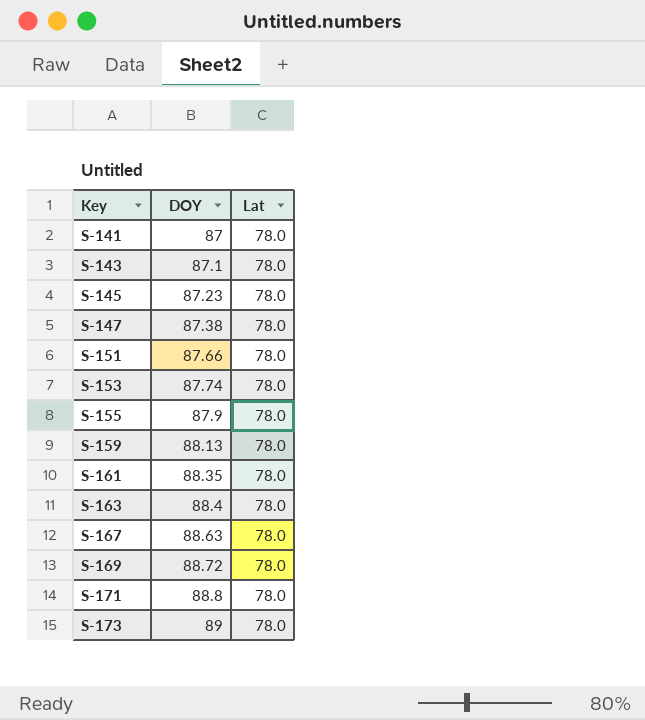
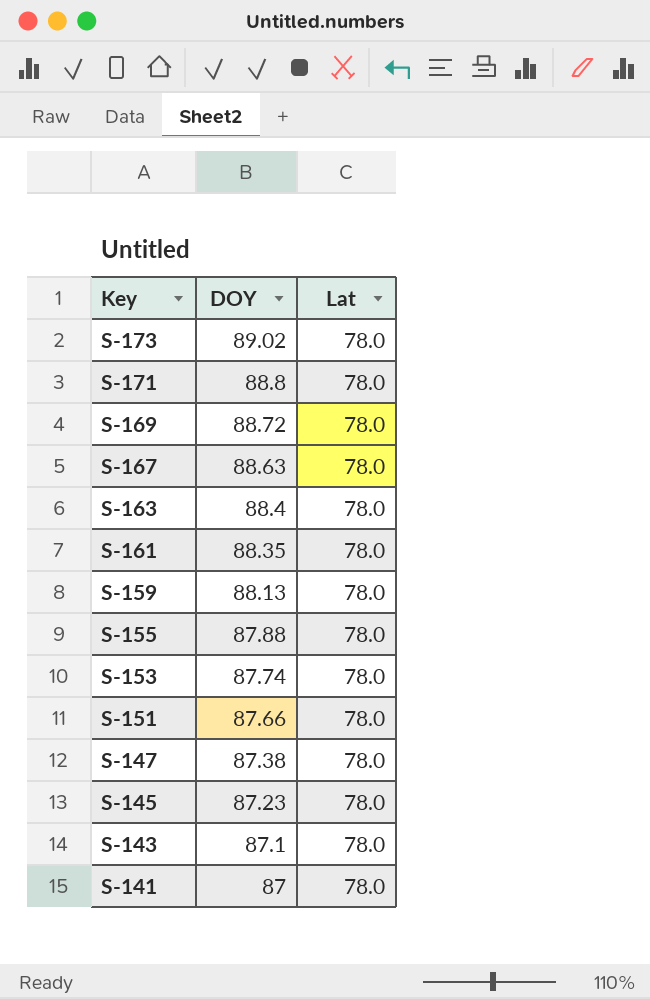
row order: Key ascending -> Key descending
S-173 | DOY: 89 -> 89.02
S-155 | DOY: 87.9 -> 87.88

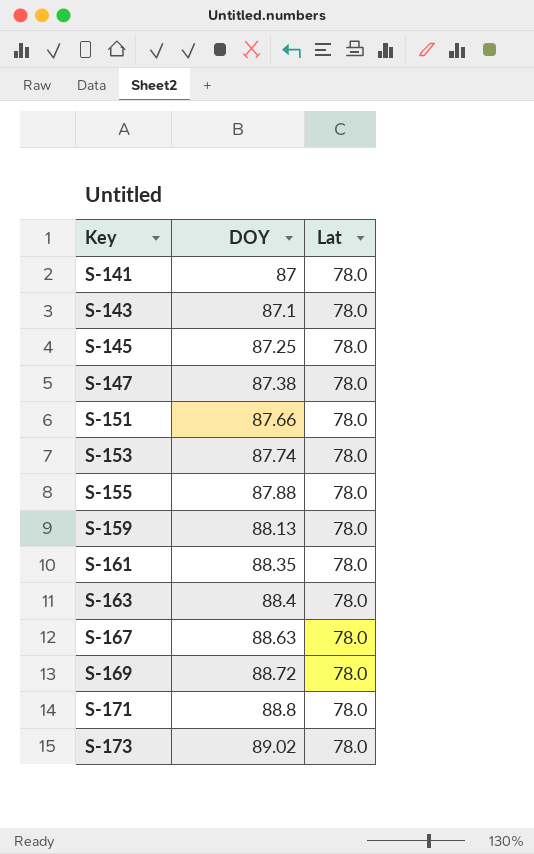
row order: Key descending -> Key ascending
S-145 | DOY: 87.23 -> 87.25

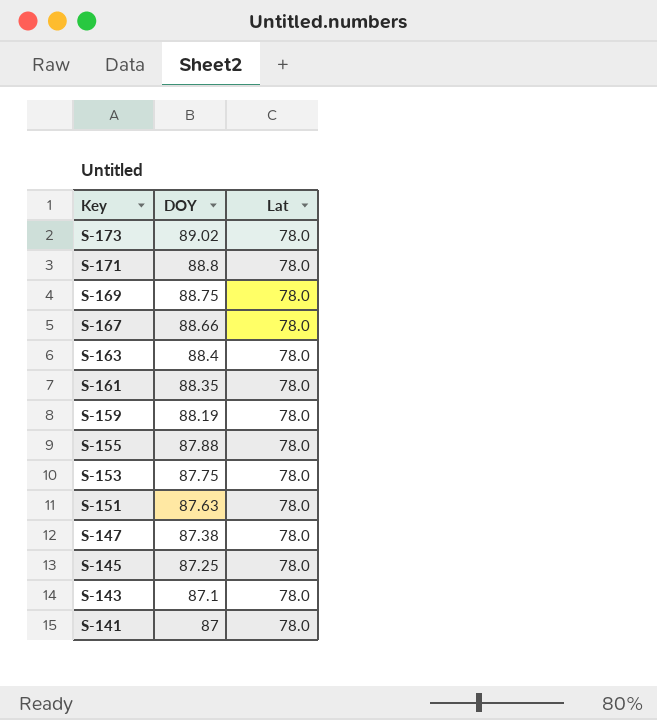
row order: Key ascending -> Key descending
S-169 | DOY: 88.72 -> 88.75
S-167 | DOY: 88.63 -> 88.66
S-159 | DOY: 88.13 -> 88.19
S-153 | DOY: 87.74 -> 87.75
S-151 | DOY: 87.66 -> 87.63

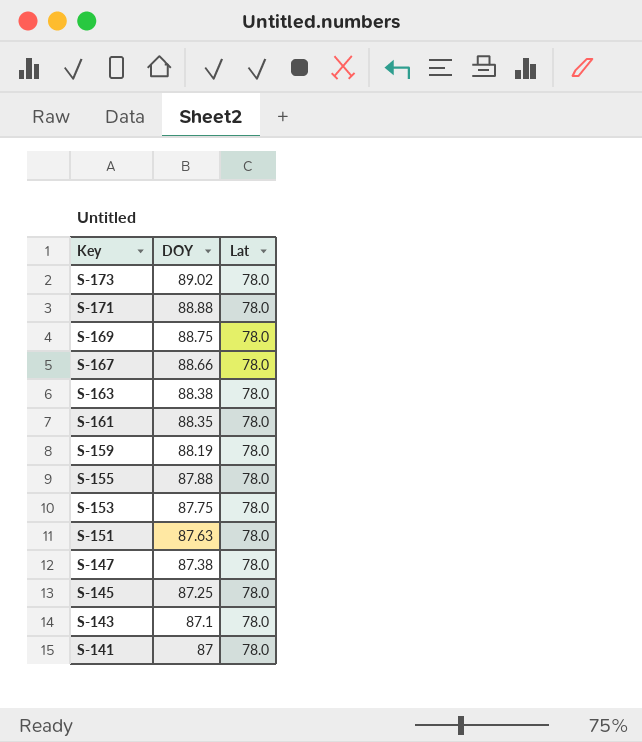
S-171 | DOY: 88.8 -> 88.88
S-163 | DOY: 88.4 -> 88.38

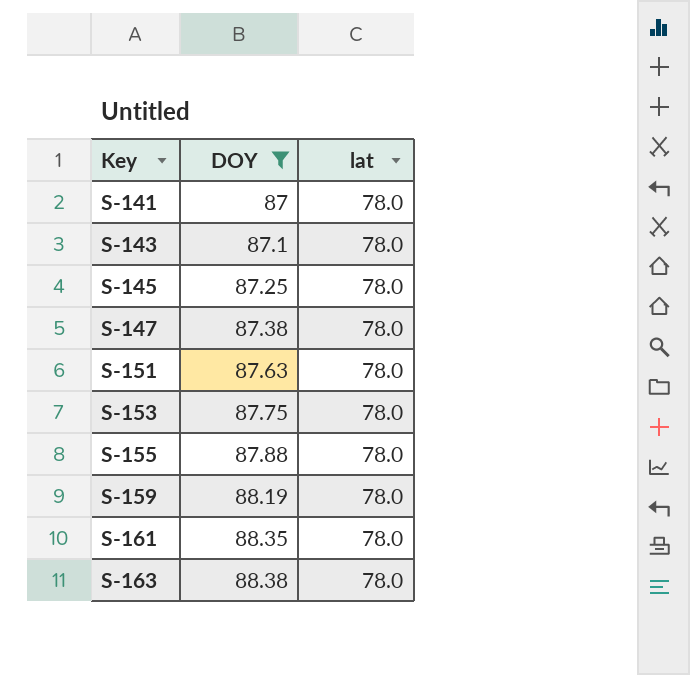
filter: none -> DOY <= 88.38
row order: Key descending -> Key ascending
column name: Lat -> lat

